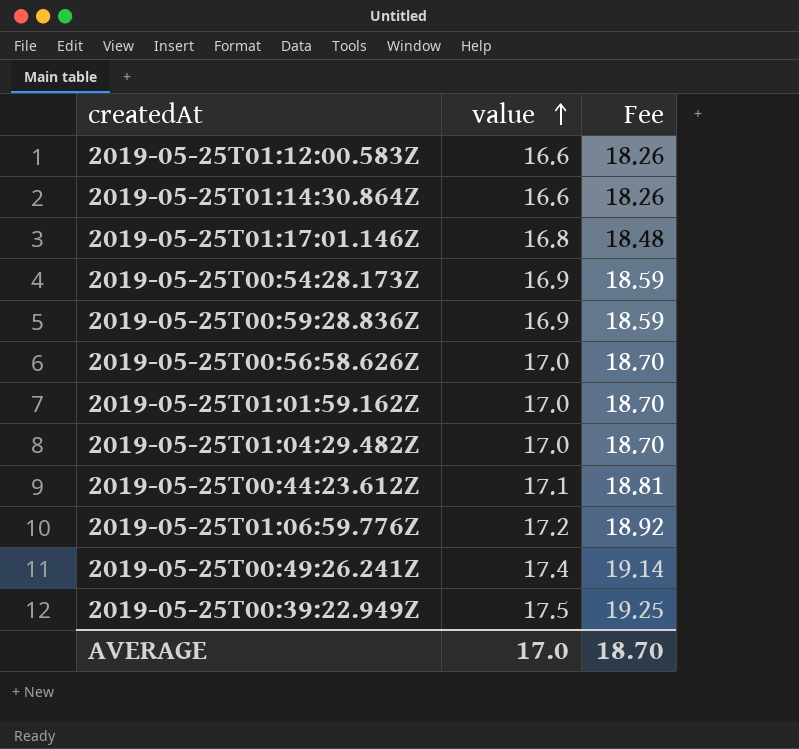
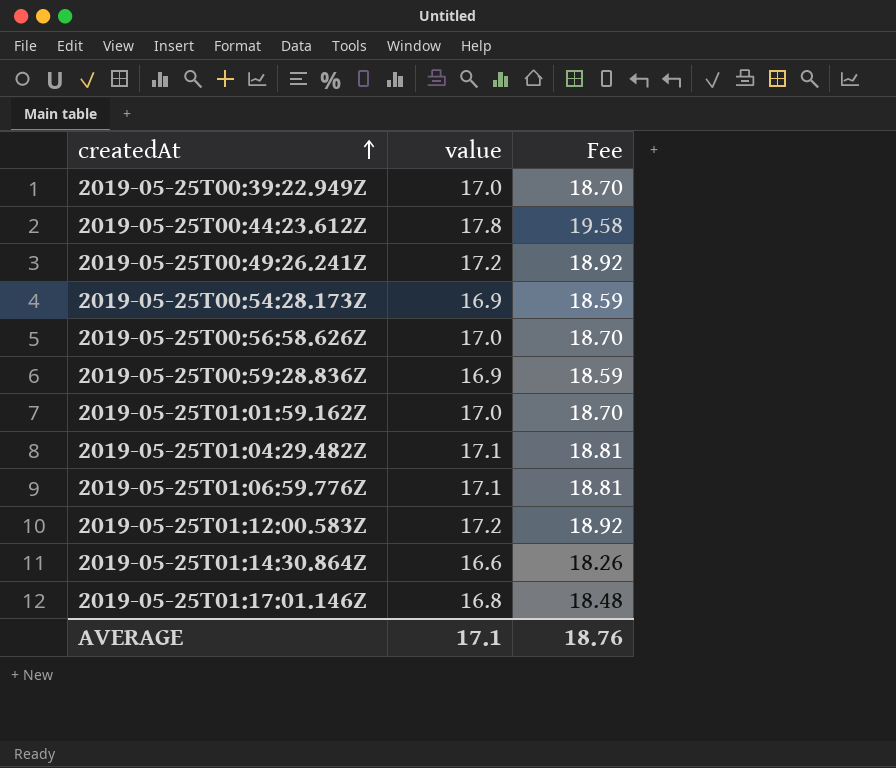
row order: value ascending -> createdAt ascending
2019-05-25T00:39:22.949Z | value: 17.5 -> 17.0
2019-05-25T00:39:22.949Z | Fee: 19.25 -> 18.70
2019-05-25T00:44:23.612Z | value: 17.1 -> 17.8
2019-05-25T00:44:23.612Z | Fee: 18.81 -> 19.58
2019-05-25T00:49:26.241Z | value: 17.4 -> 17.2
2019-05-25T00:49:26.241Z | Fee: 19.14 -> 18.92
2019-05-25T01:04:29.482Z | value: 17.0 -> 17.1
2019-05-25T01:04:29.482Z | Fee: 18.70 -> 18.81
2019-05-25T01:06:59.776Z | value: 17.2 -> 17.1
2019-05-25T01:06:59.776Z | Fee: 18.92 -> 18.81
2019-05-25T01:12:00.583Z | value: 16.6 -> 17.2
2019-05-25T01:12:00.583Z | Fee: 18.26 -> 18.92
AVERAGE | value: 17.0 -> 17.1
AVERAGE | Fee: 18.70 -> 18.76

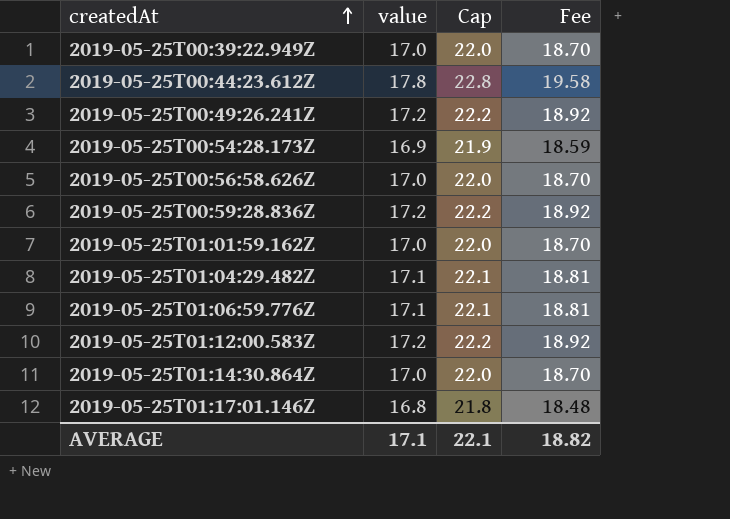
column Cap | formula: none -> [value] + 5
2019-05-25T00:59:28.836Z | value: 16.9 -> 17.2
2019-05-25T00:59:28.836Z | Fee: 18.59 -> 18.92
2019-05-25T01:14:30.864Z | value: 16.6 -> 17.0
2019-05-25T01:14:30.864Z | Fee: 18.26 -> 18.70
AVERAGE | Fee: 18.76 -> 18.82

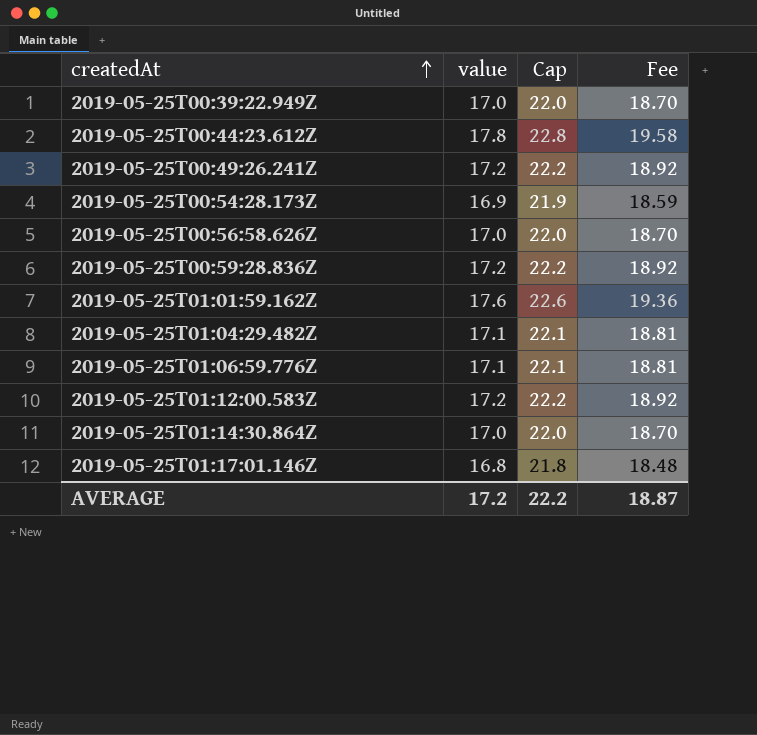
2019-05-25T01:01:59.162Z | value: 17.0 -> 17.6
2019-05-25T01:01:59.162Z | Cap: 22.0 -> 22.6
2019-05-25T01:01:59.162Z | Fee: 18.70 -> 19.36
AVERAGE | value: 17.1 -> 17.2
AVERAGE | Cap: 22.1 -> 22.2
AVERAGE | Fee: 18.82 -> 18.87

